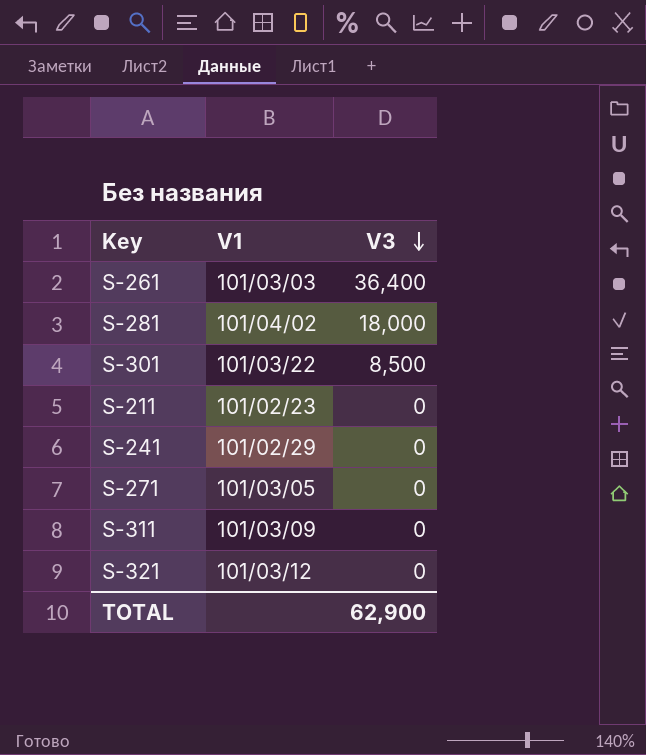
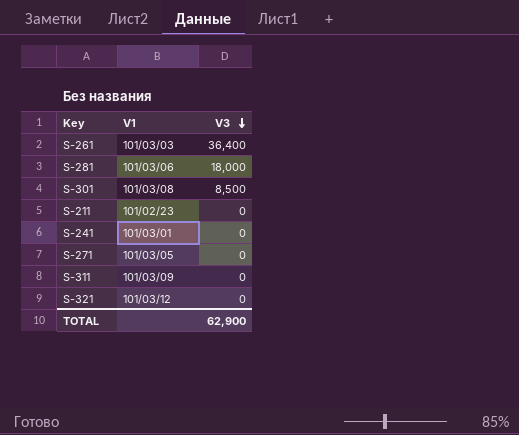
S-281 | V1: 101/04/02 -> 101/03/06
S-301 | V1: 101/03/22 -> 101/03/08
S-241 | V1: 101/02/29 -> 101/03/01

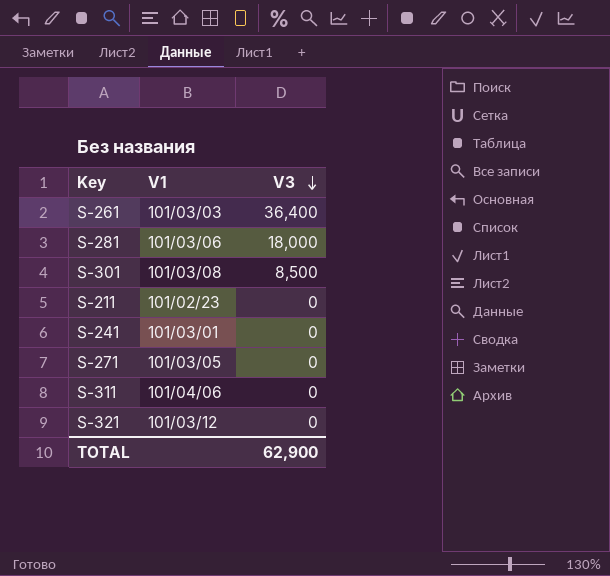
S-311 | V1: 101/03/09 -> 101/04/06

